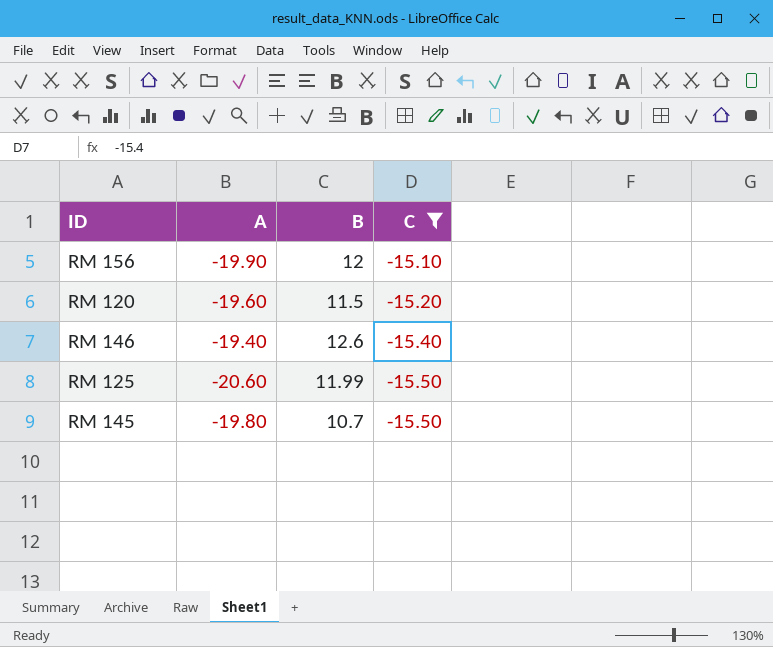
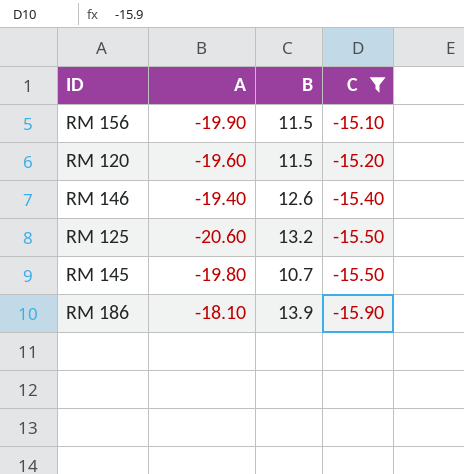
RM 156 | B: 12 -> 11.5
RM 125 | B: 11.99 -> 13.2
row RM 186: none -> -18.10 | 13.9 | -15.90

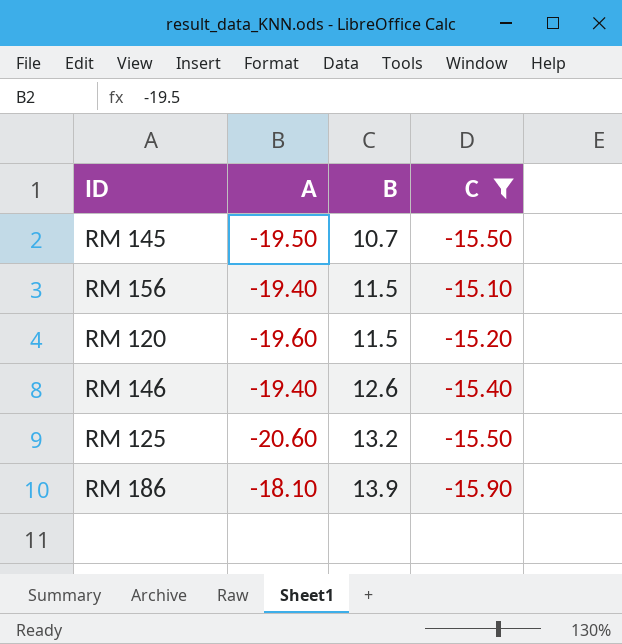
row order: C descending -> B ascending
RM 145 | A: -19.80 -> -19.50
RM 156 | A: -19.90 -> -19.40

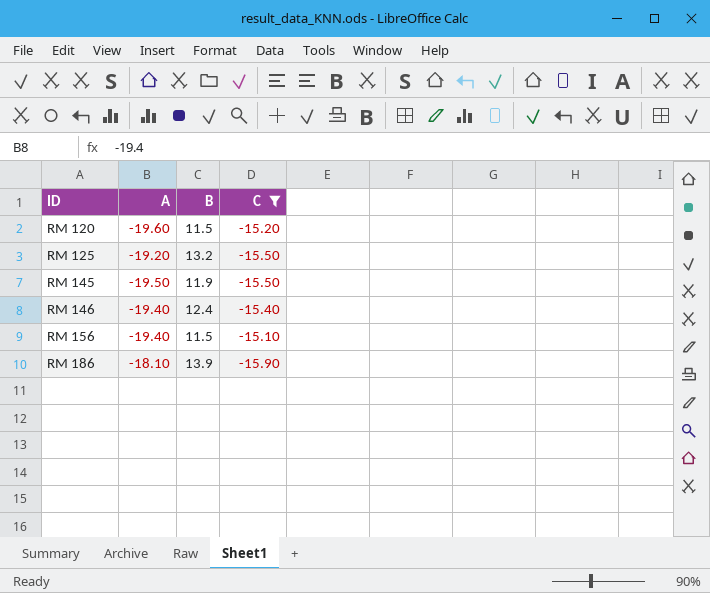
row order: B ascending -> ID ascending
RM 125 | A: -20.60 -> -19.20
RM 145 | B: 10.7 -> 11.9
RM 146 | B: 12.6 -> 12.4

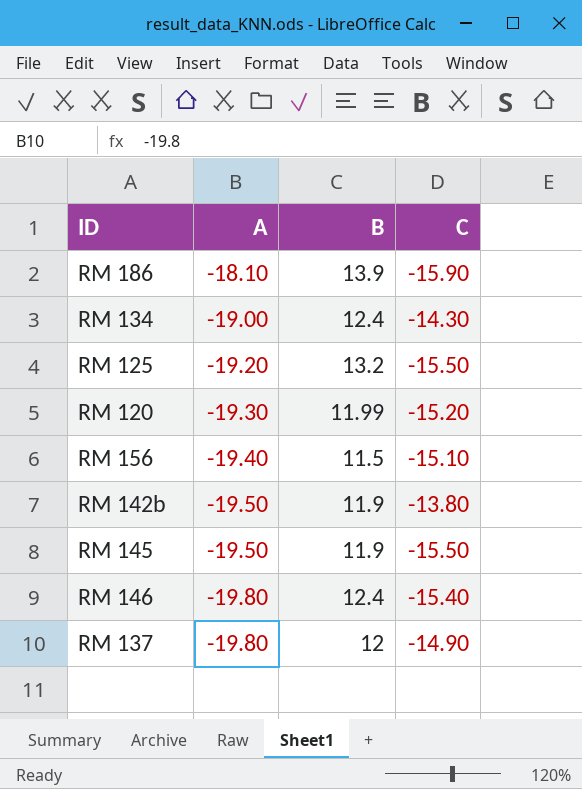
filter: C <= -15.10 -> none
row order: ID ascending -> A descending
RM 120 | A: -19.60 -> -19.30
RM 120 | B: 11.5 -> 11.99
RM 146 | A: -19.40 -> -19.80

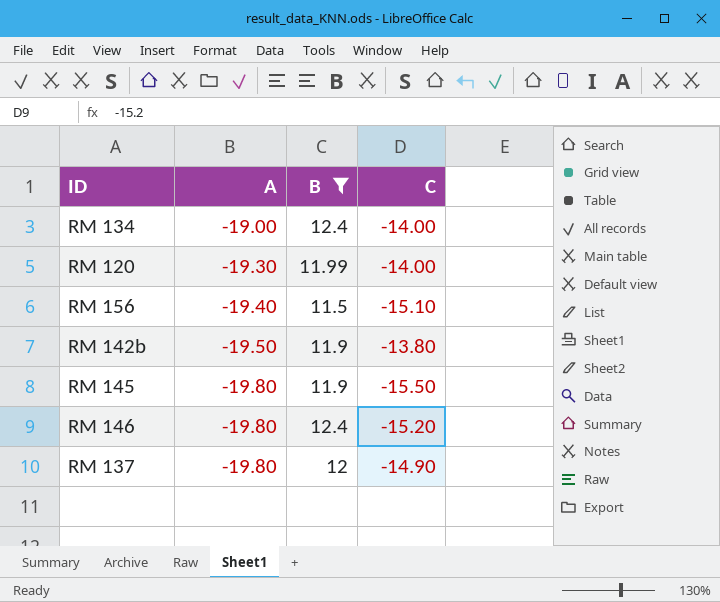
filter: none -> B <= 12.4
RM 134 | C: -14.30 -> -14.00
RM 120 | C: -15.20 -> -14.00
RM 145 | A: -19.50 -> -19.80
RM 146 | C: -15.40 -> -15.20

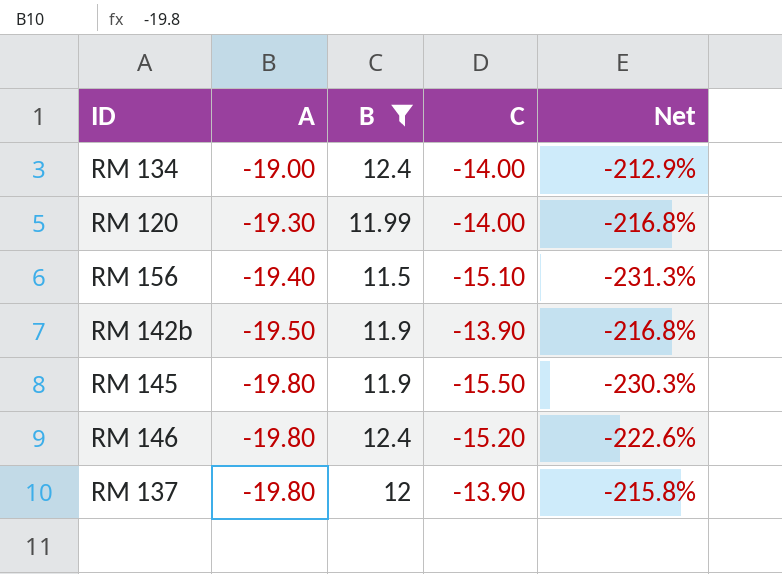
column Net | formula: none -> ([C] - [B]) / [B]
RM 142b | C: -13.80 -> -13.90
RM 137 | C: -14.90 -> -13.90

